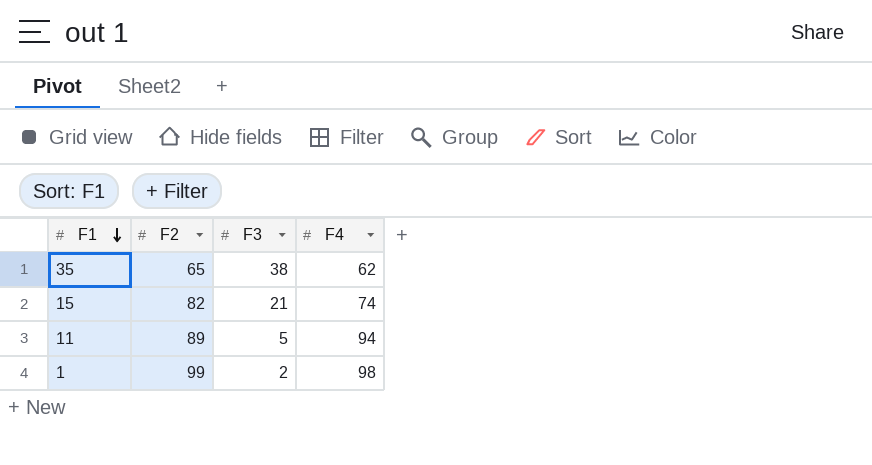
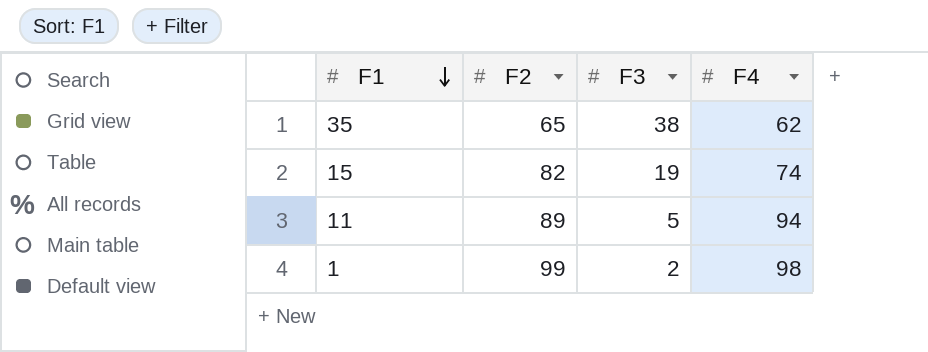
15 | F3: 21 -> 19

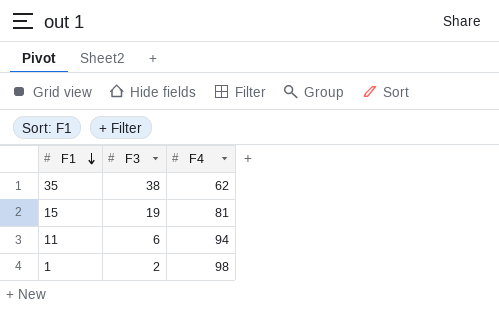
column F2 | position: 2 -> none
15 | F4: 74 -> 81
11 | F3: 5 -> 6

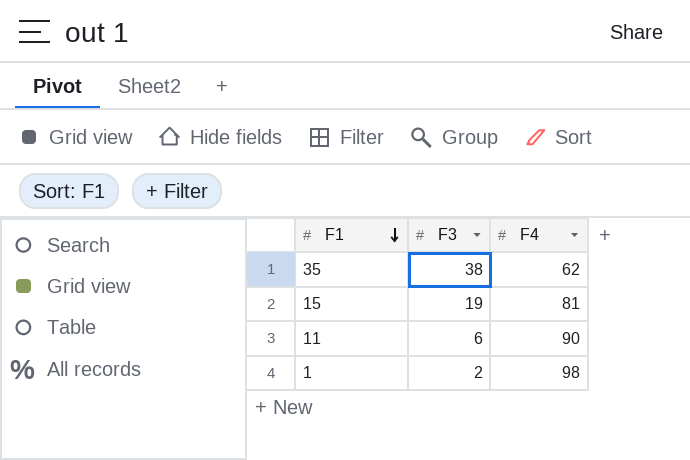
11 | F4: 94 -> 90

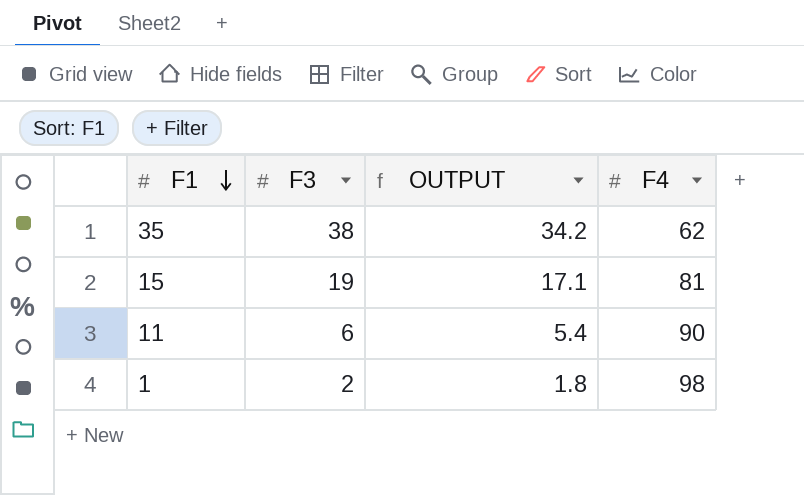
column OUTPUT | formula: none -> [F3] * 0.9

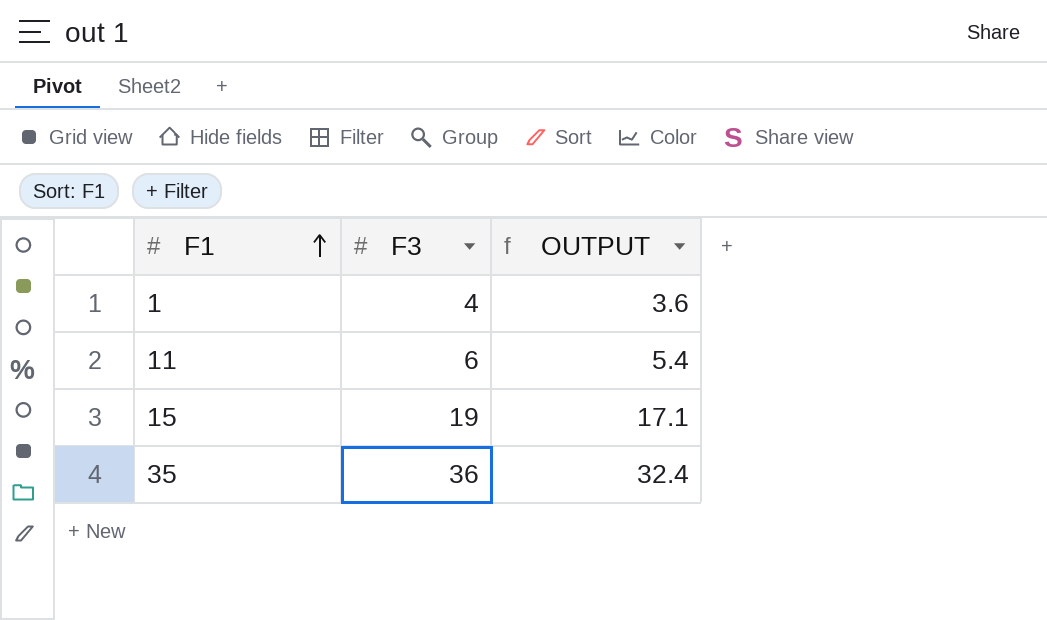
row order: F1 descending -> F1 ascending
column F4 | position: 4 -> none
1 | F3: 2 -> 4
1 | OUTPUT: 1.8 -> 3.6
35 | F3: 38 -> 36
35 | OUTPUT: 34.2 -> 32.4

